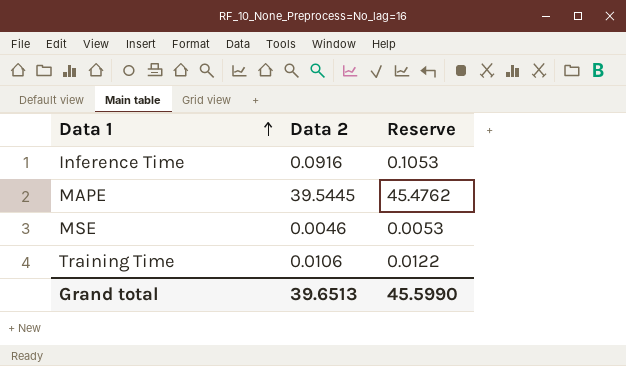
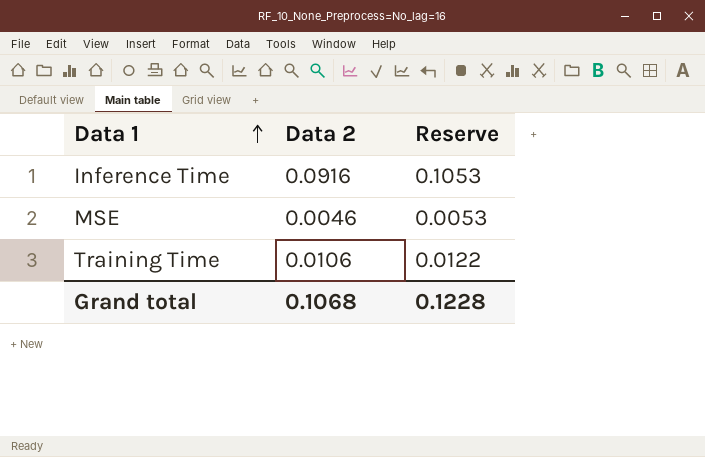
row MAPE: 39.5445 | 45.4762 -> none
Grand total | Data 2: 39.6513 -> 0.1068
Grand total | Reserve: 45.5990 -> 0.1228

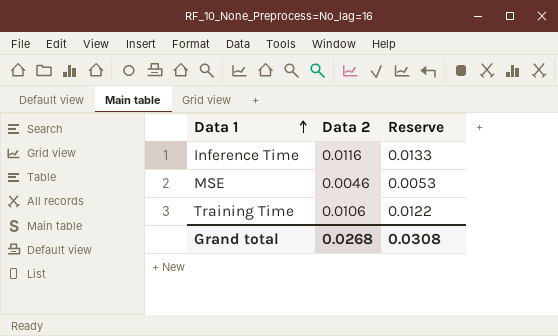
Inference Time | Data 2: 0.0916 -> 0.0116
Inference Time | Reserve: 0.1053 -> 0.0133
Grand total | Data 2: 0.1068 -> 0.0268
Grand total | Reserve: 0.1228 -> 0.0308

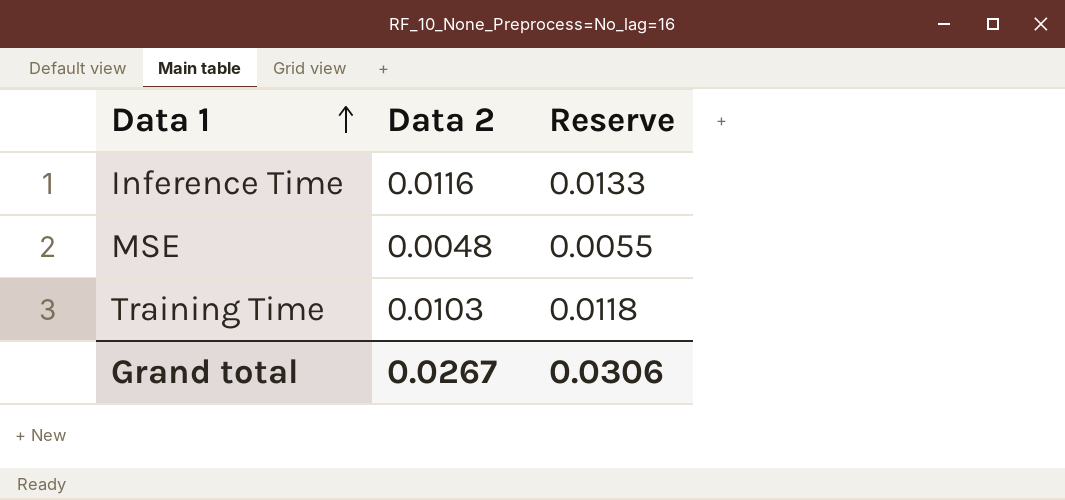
MSE | Data 2: 0.0046 -> 0.0048
MSE | Reserve: 0.0053 -> 0.0055
Training Time | Data 2: 0.0106 -> 0.0103
Training Time | Reserve: 0.0122 -> 0.0118
Grand total | Data 2: 0.0268 -> 0.0267
Grand total | Reserve: 0.0308 -> 0.0306

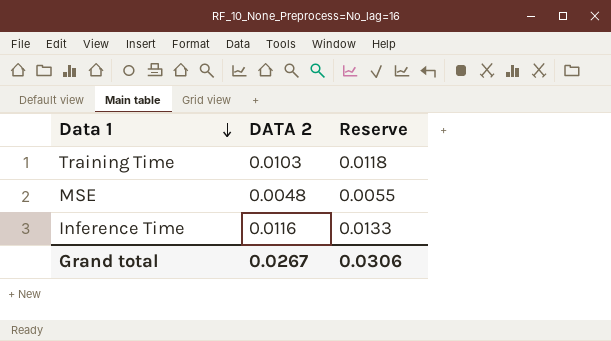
row order: Data 1 ascending -> Data 1 descending
column name: Data 2 -> DATA 2

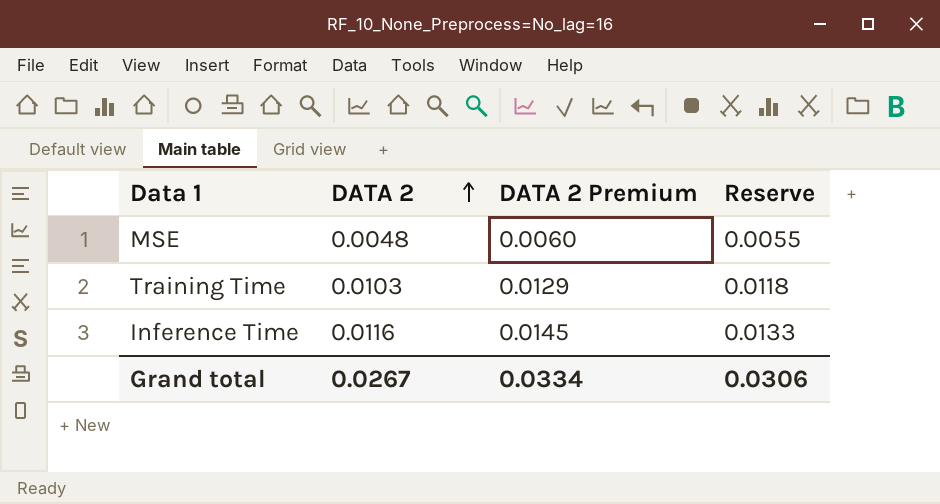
row order: Data 1 descending -> DATA 2 ascending
column DATA 2 Premium | formula: none -> [DATA 2] * 1.25

